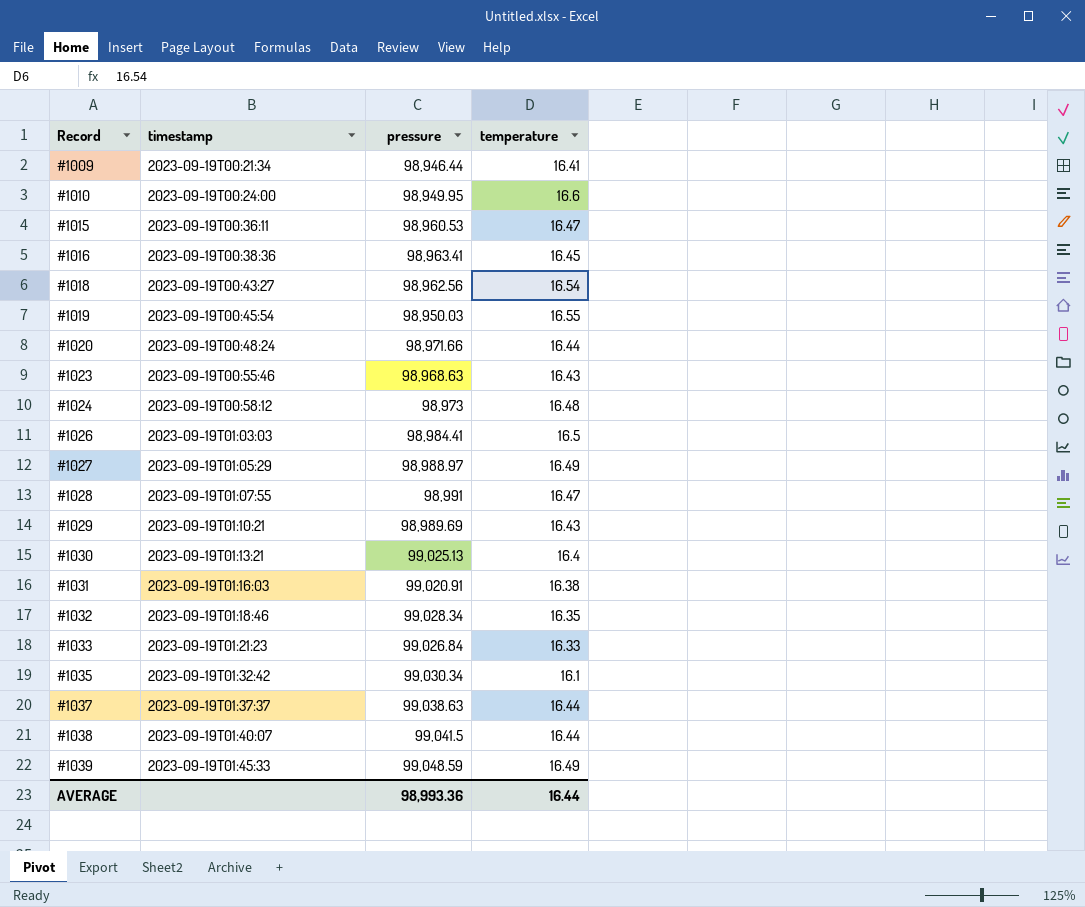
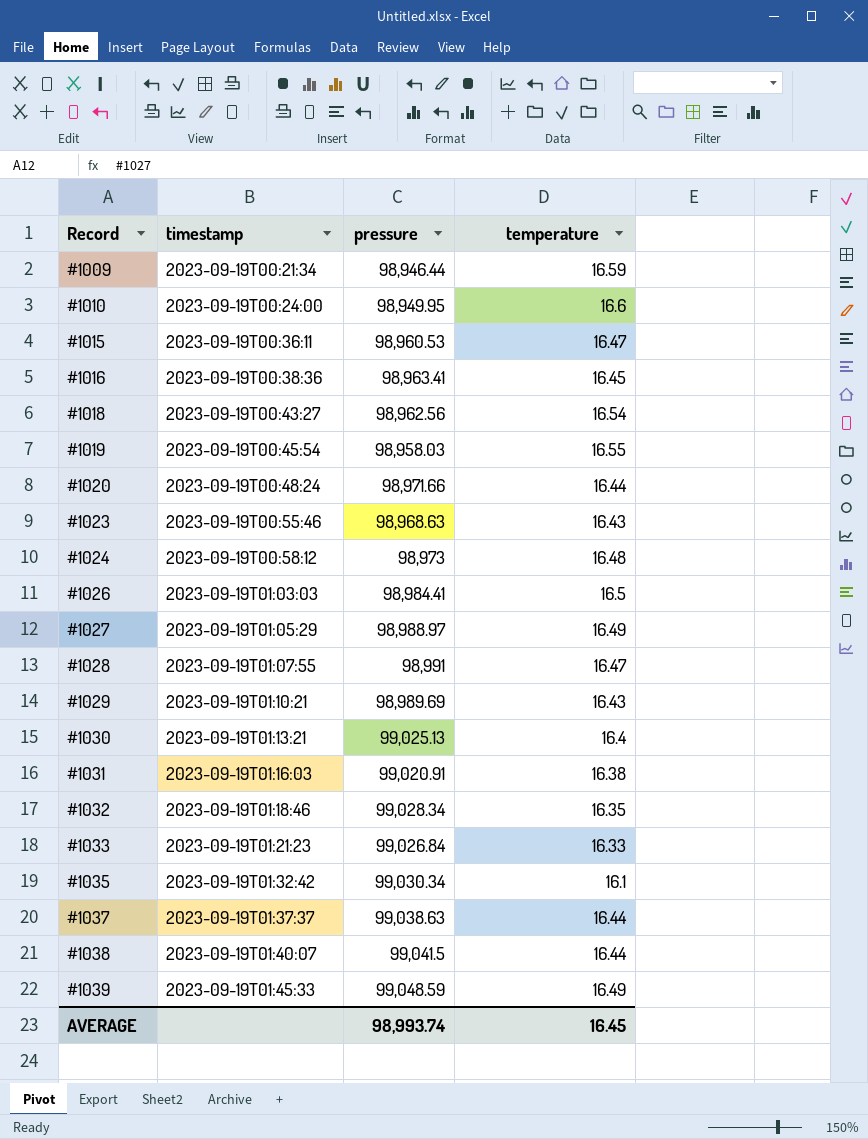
#1009 | temperature: 16.41 -> 16.59
#1019 | pressure: 98,950.03 -> 98,958.03
AVERAGE | pressure: 98,993.36 -> 98,993.74
AVERAGE | temperature: 16.44 -> 16.45

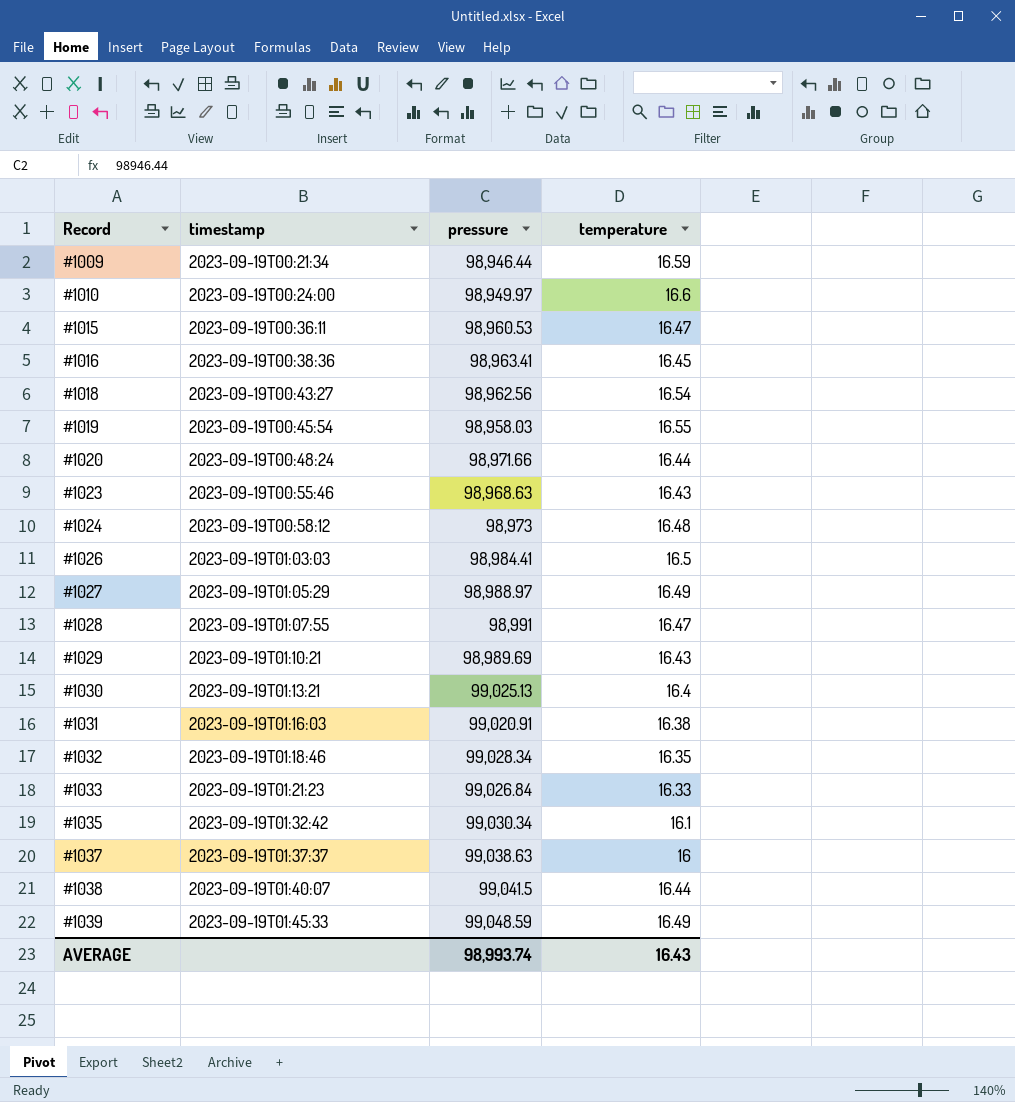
#1010 | pressure: 98,949.95 -> 98,949.97
#1037 | temperature: 16.44 -> 16
AVERAGE | temperature: 16.45 -> 16.43

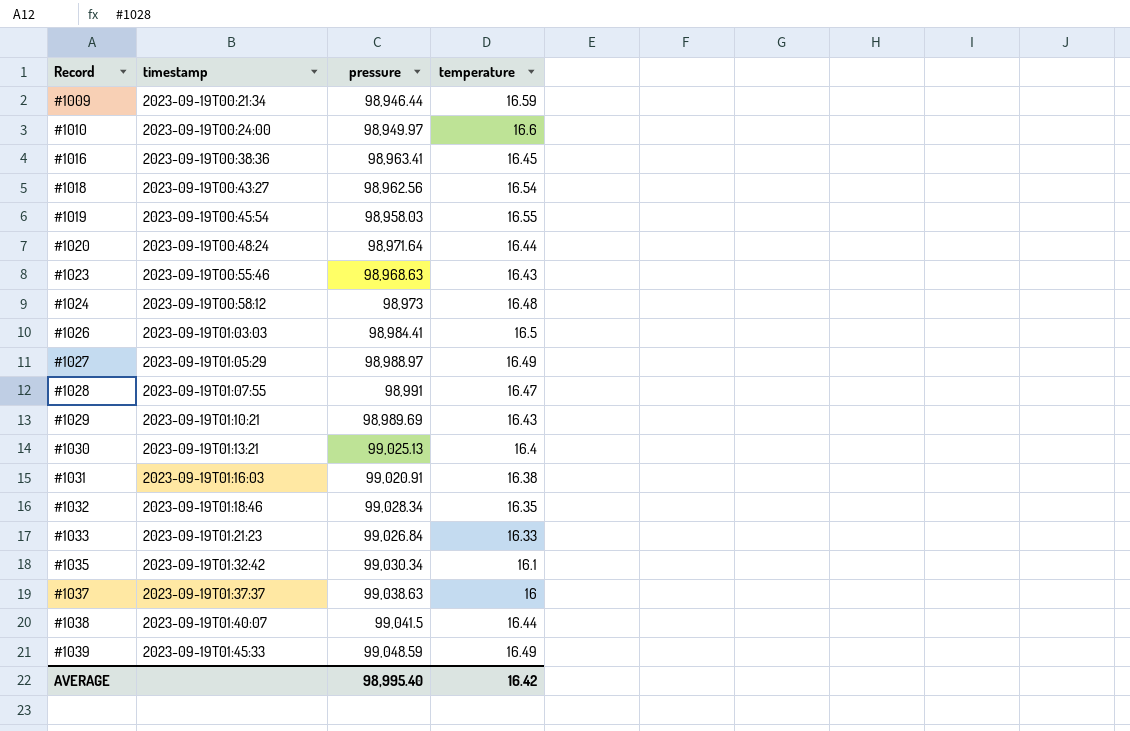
row #1015: 2023-09-19T00:36:11 | 98,960.53 | 16.47 -> none
#1020 | pressure: 98,971.66 -> 98,971.64
AVERAGE | pressure: 98,993.74 -> 98,995.40
AVERAGE | temperature: 16.43 -> 16.42

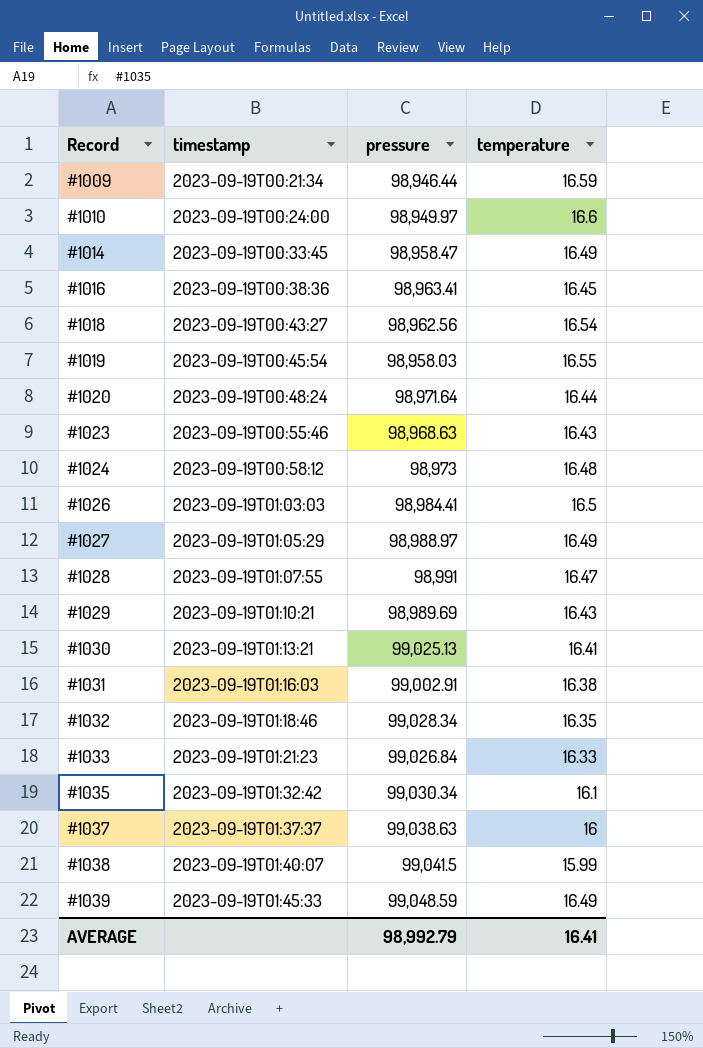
row #1014: none -> 2023-09-19T00:33:45 | 98,958.47 | 16.49
#1030 | temperature: 16.4 -> 16.41
#1031 | pressure: 99,020.91 -> 99,002.91
#1038 | temperature: 16.44 -> 15.99
AVERAGE | pressure: 98,995.40 -> 98,992.79
AVERAGE | temperature: 16.42 -> 16.41

